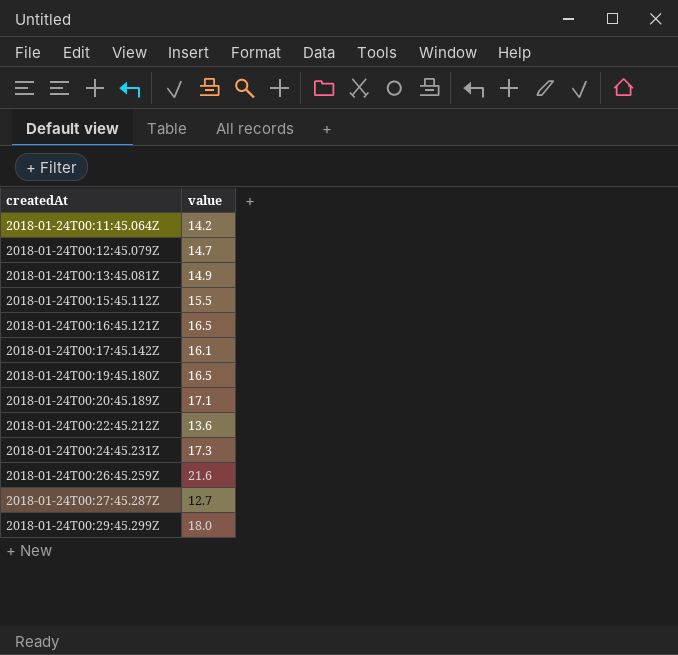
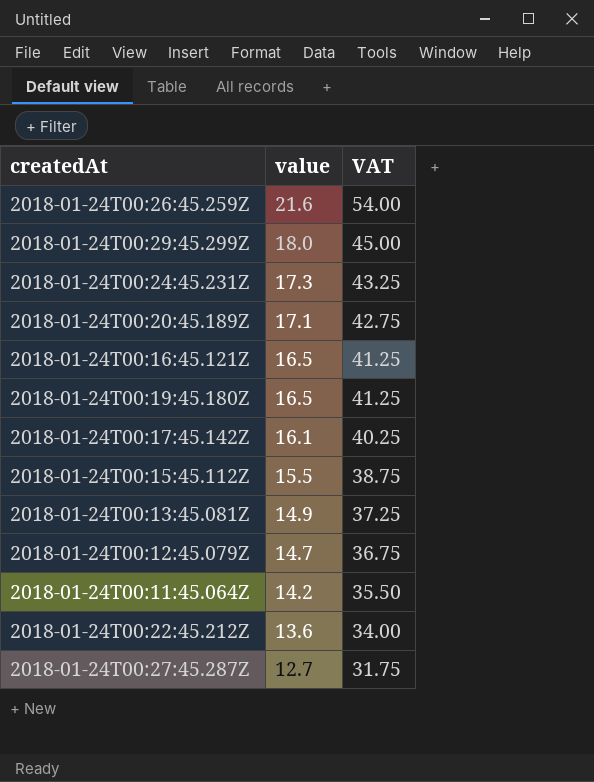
row order: createdAt ascending -> value descending
column VAT | formula: none -> [value] * 2.5

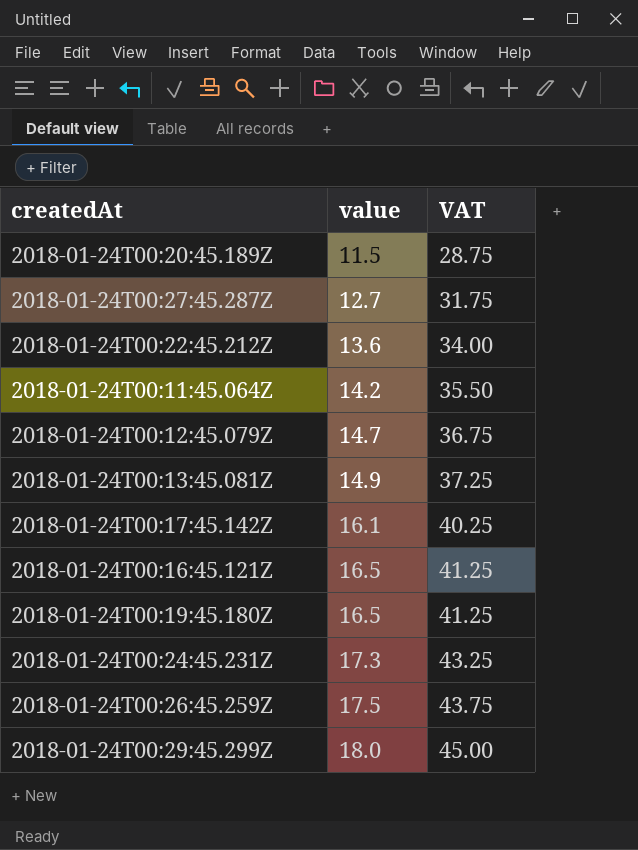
row order: value descending -> value ascending
row 2018-01-24T00:15:45.112Z: 15.5 | 38.75 -> none
2018-01-24T00:20:45.189Z | value: 17.1 -> 11.5
2018-01-24T00:20:45.189Z | VAT: 42.75 -> 28.75
2018-01-24T00:26:45.259Z | value: 21.6 -> 17.5
2018-01-24T00:26:45.259Z | VAT: 54.00 -> 43.75

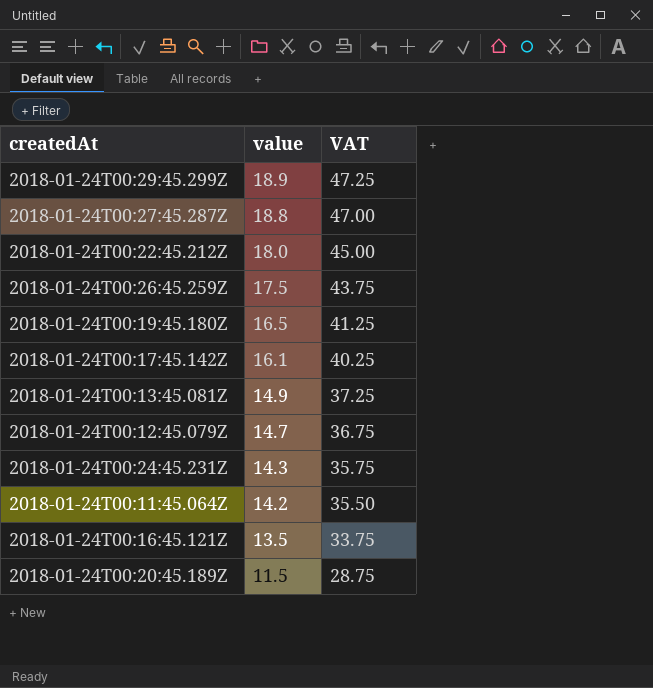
row order: value ascending -> value descending
2018-01-24T00:29:45.299Z | value: 18.0 -> 18.9
2018-01-24T00:29:45.299Z | VAT: 45.00 -> 47.25
2018-01-24T00:27:45.287Z | value: 12.7 -> 18.8
2018-01-24T00:27:45.287Z | VAT: 31.75 -> 47.00
2018-01-24T00:22:45.212Z | value: 13.6 -> 18.0
2018-01-24T00:22:45.212Z | VAT: 34.00 -> 45.00
2018-01-24T00:24:45.231Z | value: 17.3 -> 14.3
2018-01-24T00:24:45.231Z | VAT: 43.25 -> 35.75
2018-01-24T00:16:45.121Z | value: 16.5 -> 13.5
2018-01-24T00:16:45.121Z | VAT: 41.25 -> 33.75

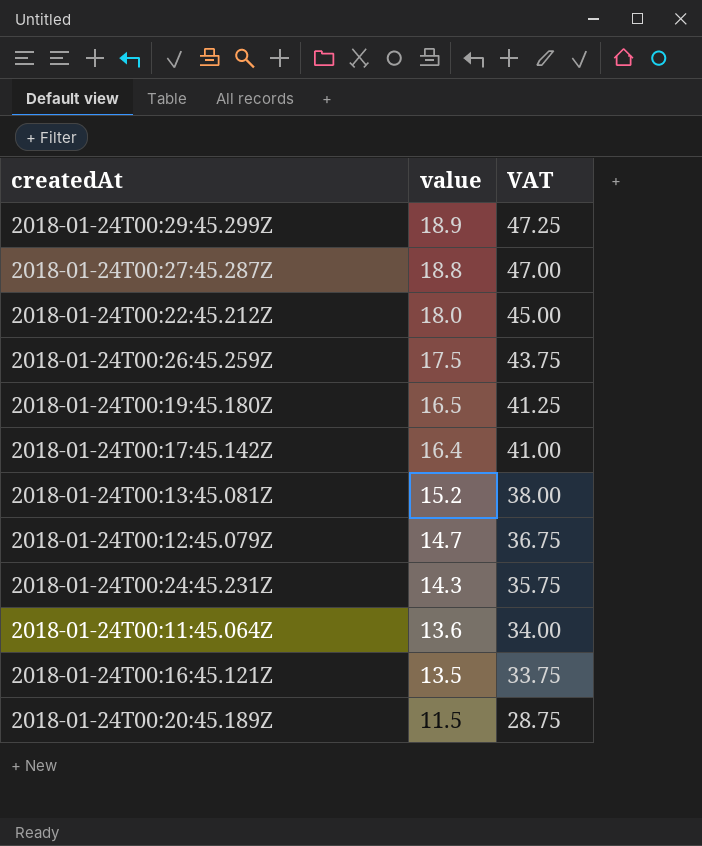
2018-01-24T00:17:45.142Z | value: 16.1 -> 16.4
2018-01-24T00:17:45.142Z | VAT: 40.25 -> 41.00
2018-01-24T00:13:45.081Z | value: 14.9 -> 15.2
2018-01-24T00:13:45.081Z | VAT: 37.25 -> 38.00
2018-01-24T00:11:45.064Z | value: 14.2 -> 13.6
2018-01-24T00:11:45.064Z | VAT: 35.50 -> 34.00

